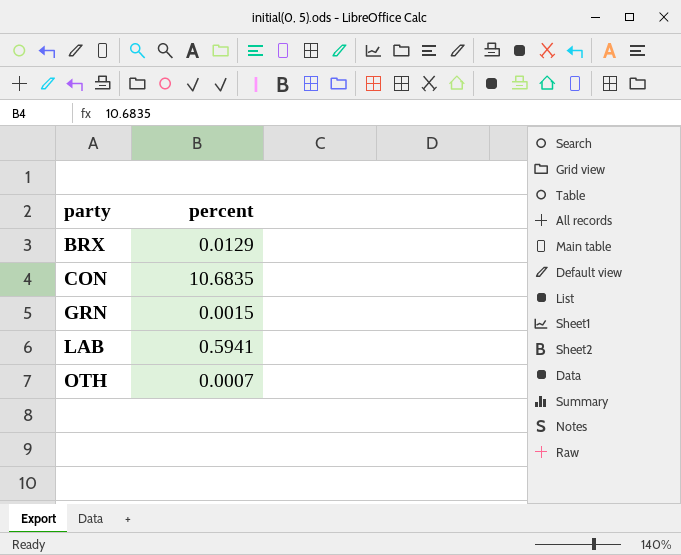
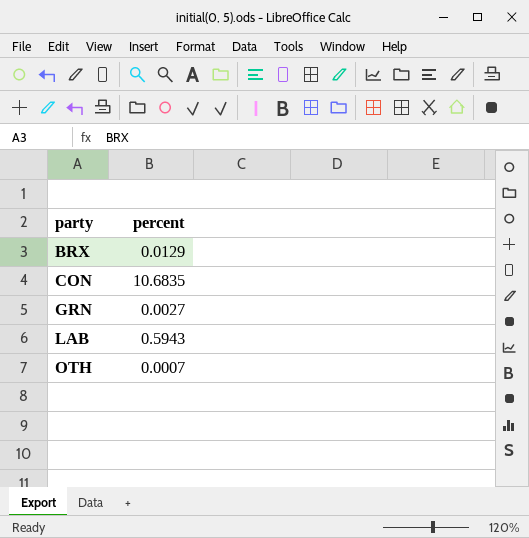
GRN | percent: 0.0015 -> 0.0027
LAB | percent: 0.5941 -> 0.5943

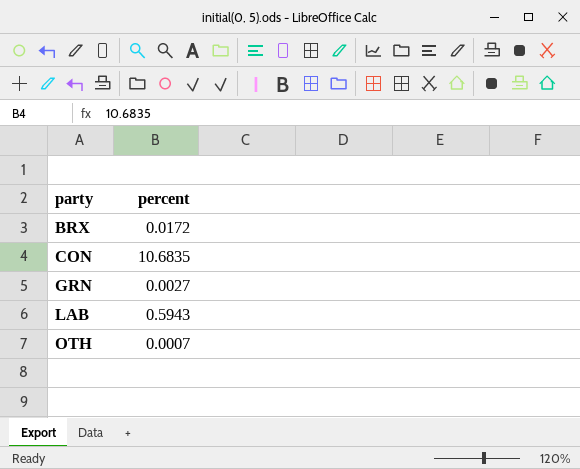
BRX | percent: 0.0129 -> 0.0172

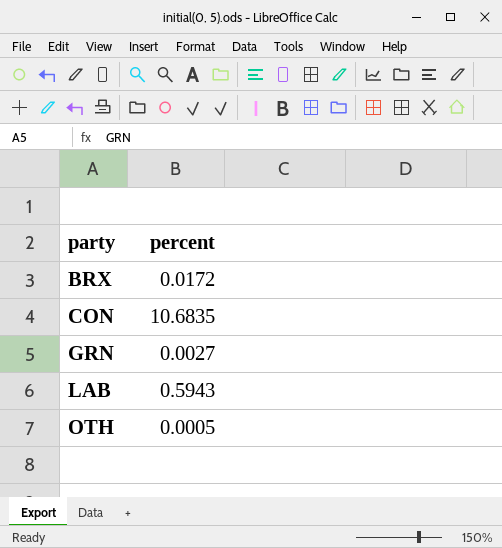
OTH | percent: 0.0007 -> 0.0005

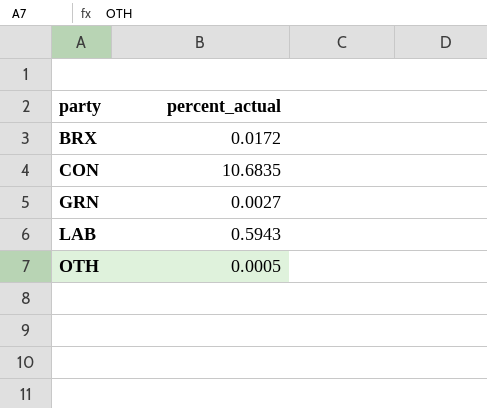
column name: percent -> percent_actual

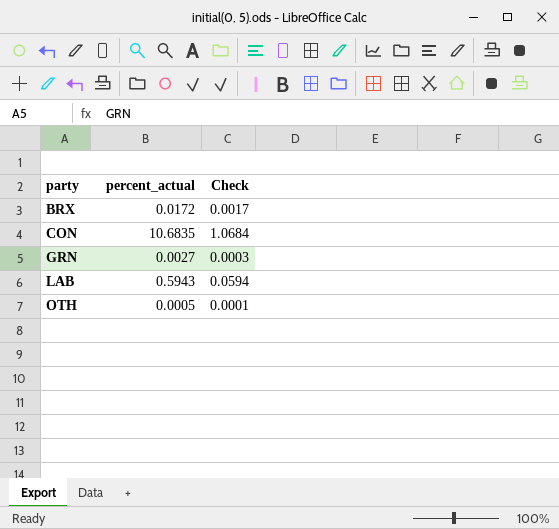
column Check | formula: none -> [percent_actual] * 0.1

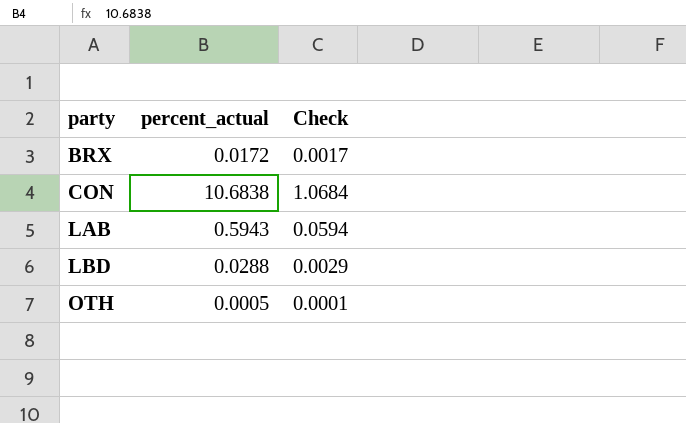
row GRN: 0.0027 | 0.0003 -> none
CON | percent_actual: 10.6835 -> 10.6838
row LBD: none -> 0.0288 | 0.0029

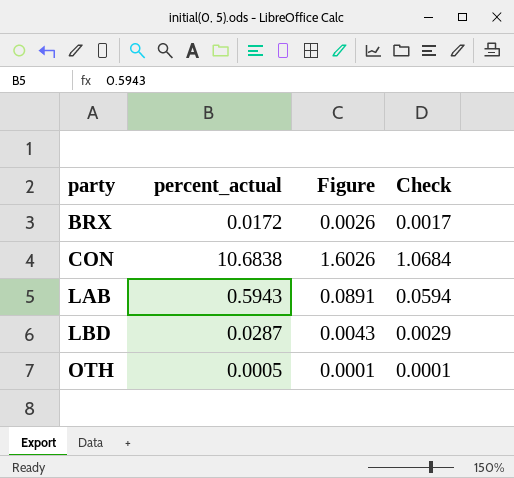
column Figure | formula: none -> [percent_actual] * 0.15
LBD | percent_actual: 0.0288 -> 0.0287

